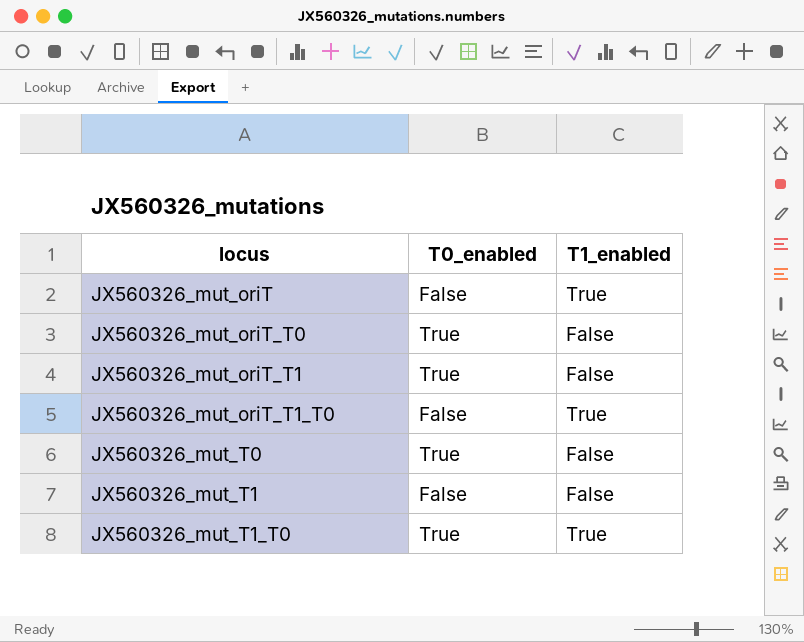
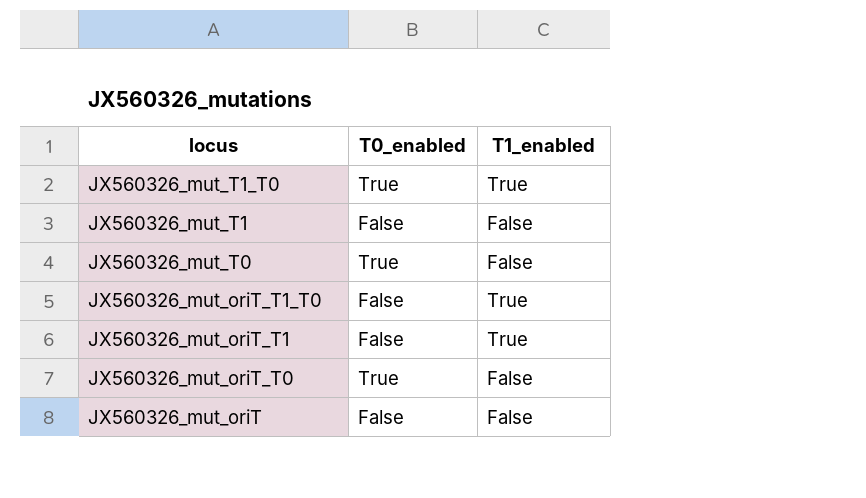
row order: locus ascending -> locus descending
JX560326_mut_oriT_T1 | T0_enabled: True -> False
JX560326_mut_oriT_T1 | T1_enabled: False -> True
JX560326_mut_oriT | T1_enabled: True -> False

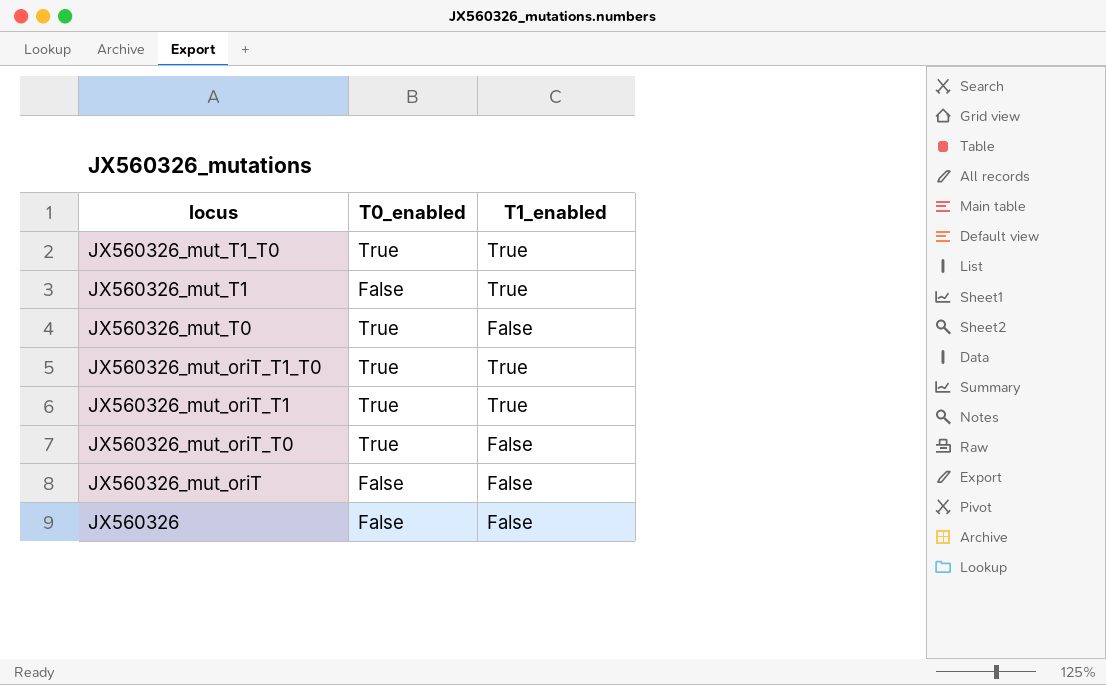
JX560326_mut_T1 | T1_enabled: False -> True
JX560326_mut_oriT_T1_T0 | T0_enabled: False -> True
JX560326_mut_oriT_T1 | T0_enabled: False -> True
row JX560326: none -> False | False

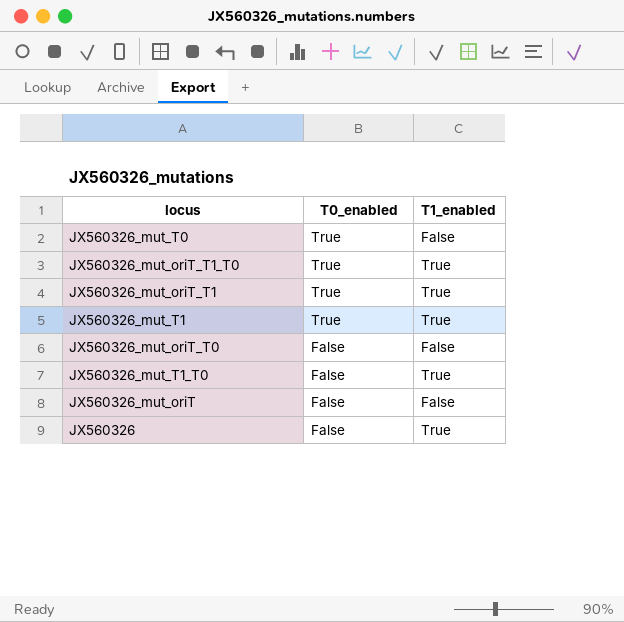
row order: locus descending -> T0_enabled descending
JX560326_mut_T1 | T0_enabled: False -> True
JX560326_mut_oriT_T0 | T0_enabled: True -> False
JX560326_mut_T1_T0 | T0_enabled: True -> False
JX560326 | T1_enabled: False -> True

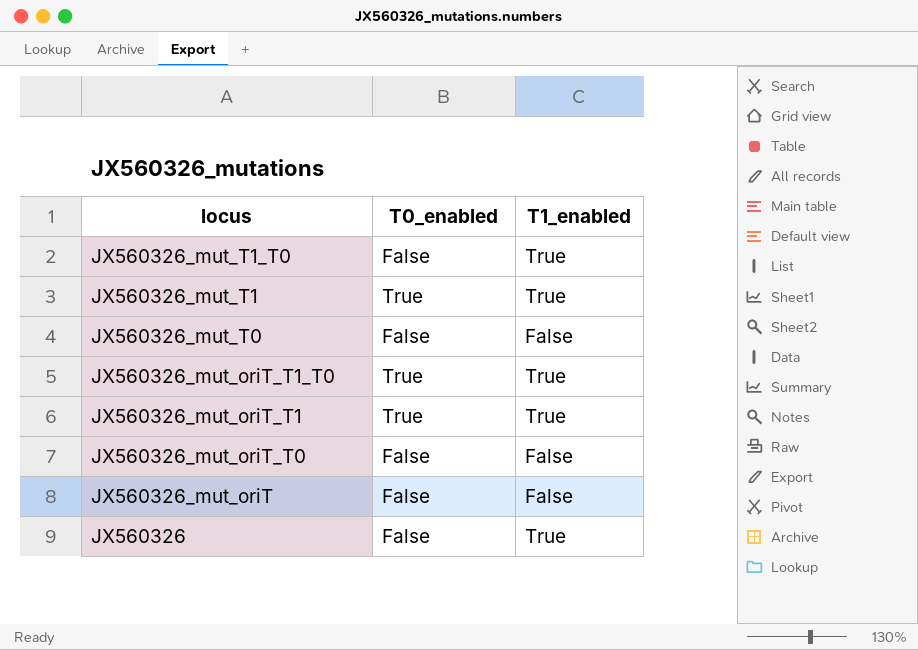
row order: T0_enabled descending -> locus descending
JX560326_mut_T0 | T0_enabled: True -> False

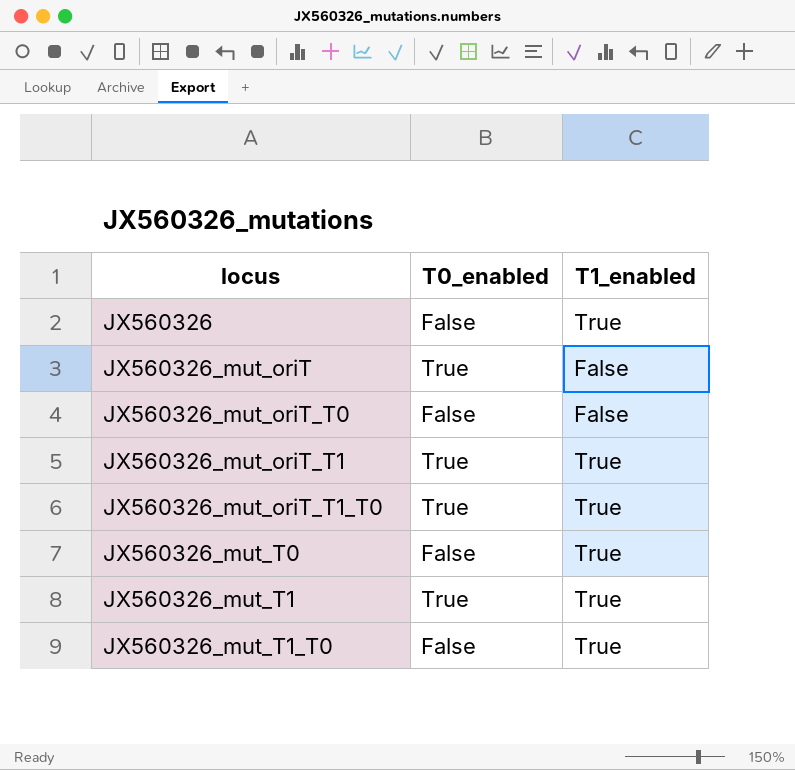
row order: locus descending -> locus ascending
JX560326_mut_oriT | T0_enabled: False -> True
JX560326_mut_T0 | T1_enabled: False -> True

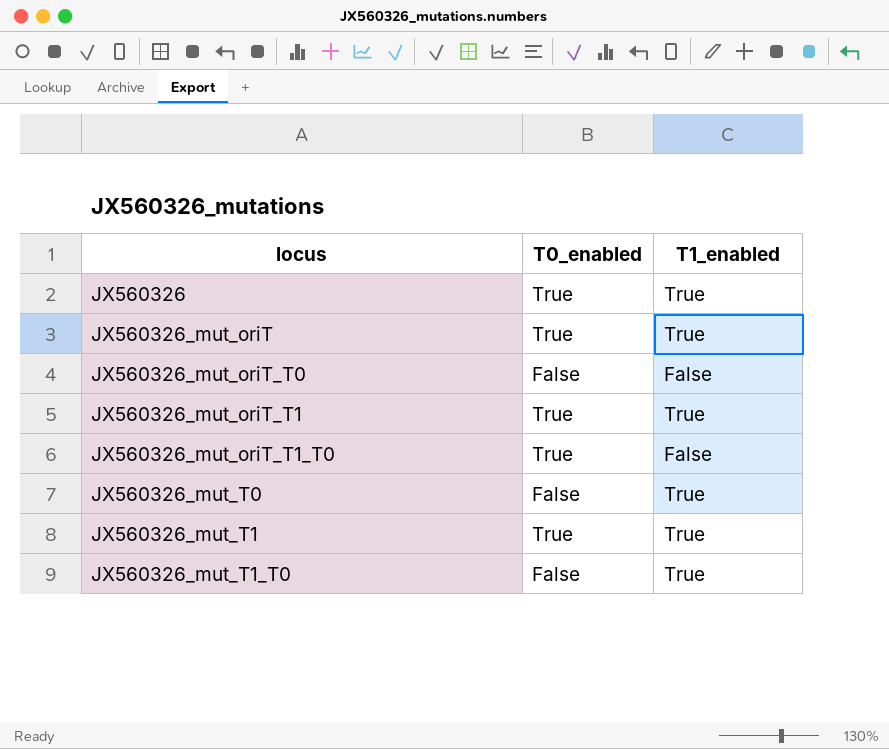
JX560326 | T0_enabled: False -> True
JX560326_mut_oriT | T1_enabled: False -> True
JX560326_mut_oriT_T1_T0 | T1_enabled: True -> False

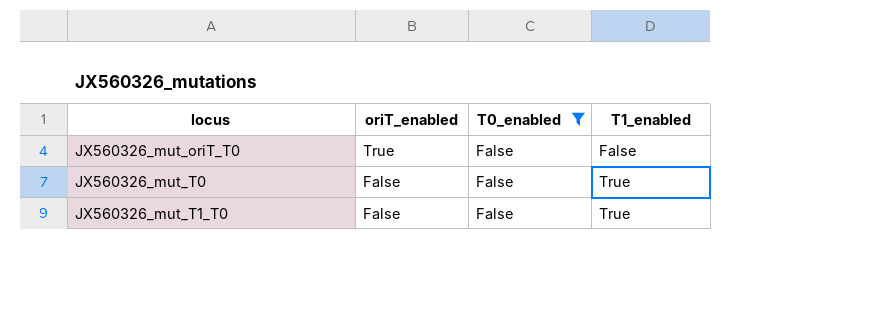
filter: none -> T0_enabled = False
column oriT_enabled | position: none -> 2

